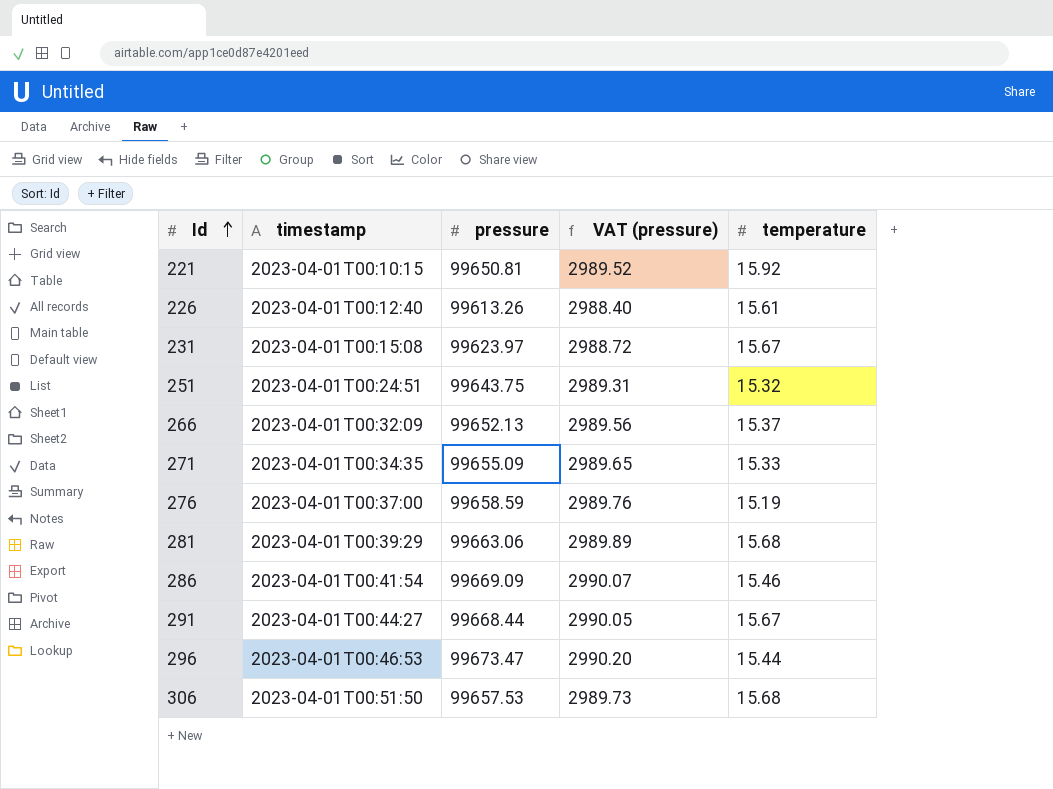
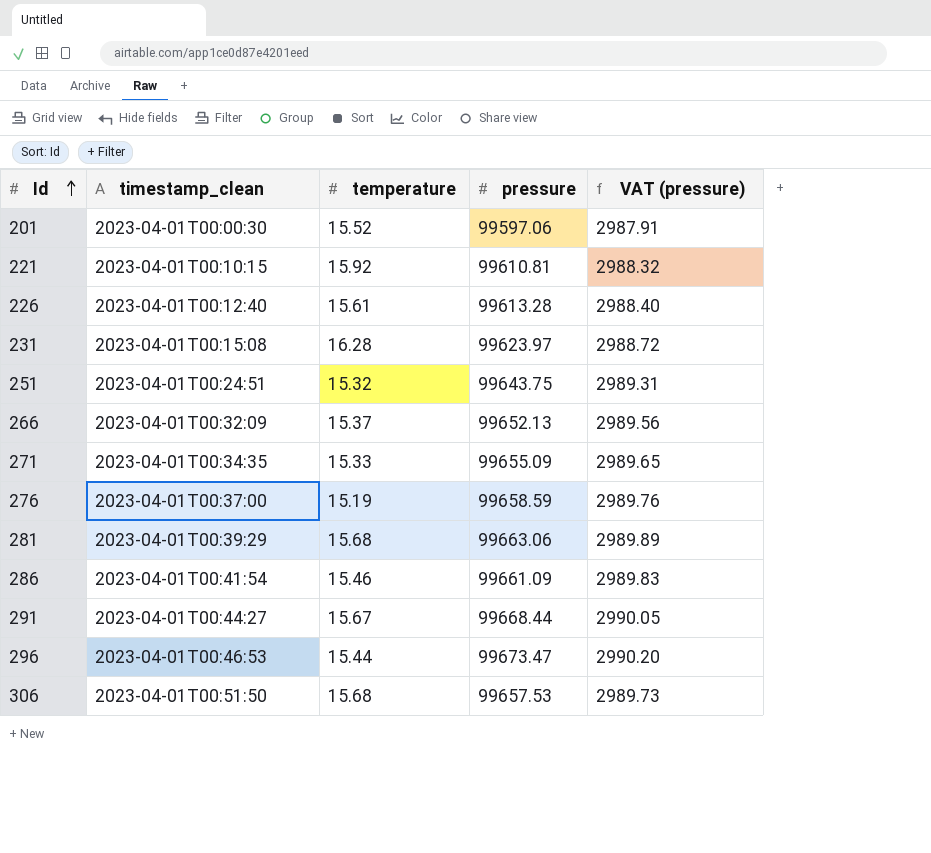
column name: timestamp -> timestamp_clean
column temperature | position: 5 -> 3
row 201: none -> 2023-04-01T00:00:30 | 15.52 | 99597.06 | 2987.91
221 | pressure: 99650.81 -> 99610.81
221 | VAT (pressure): 2989.52 -> 2988.32
226 | pressure: 99613.26 -> 99613.28
231 | temperature: 15.67 -> 16.28
286 | pressure: 99669.09 -> 99661.09
286 | VAT (pressure): 2990.07 -> 2989.83

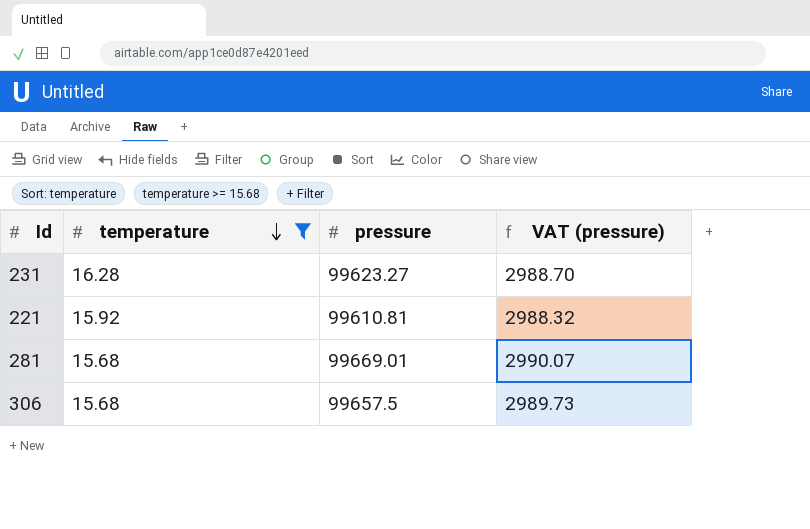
filter: none -> temperature >= 15.68
row order: Id ascending -> temperature descending
column timestamp_clean | position: 2 -> none
231 | pressure: 99623.97 -> 99623.27
231 | VAT (pressure): 2988.72 -> 2988.70
281 | pressure: 99663.06 -> 99669.01
281 | VAT (pressure): 2989.89 -> 2990.07
306 | pressure: 99657.53 -> 99657.5

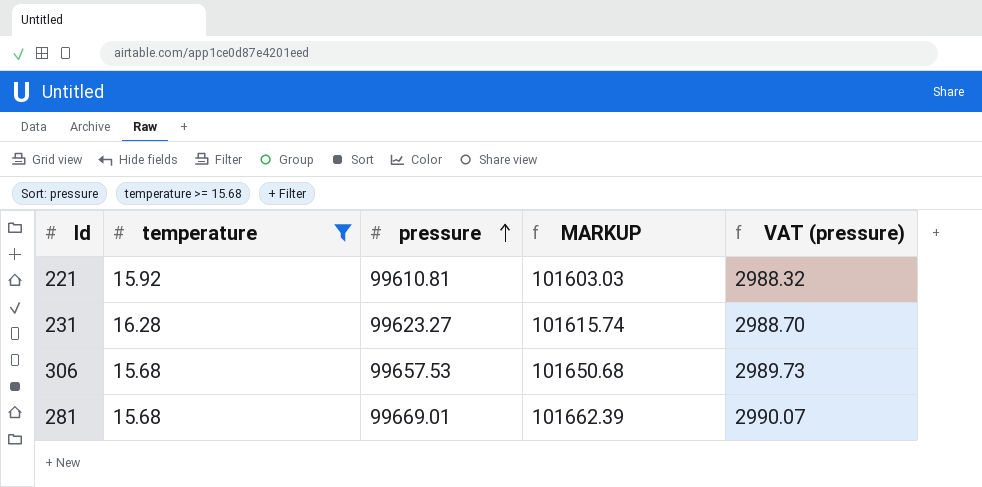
row order: temperature descending -> pressure ascending
column MARKUP | formula: none -> [pressure] * 1.02
306 | pressure: 99657.5 -> 99657.53

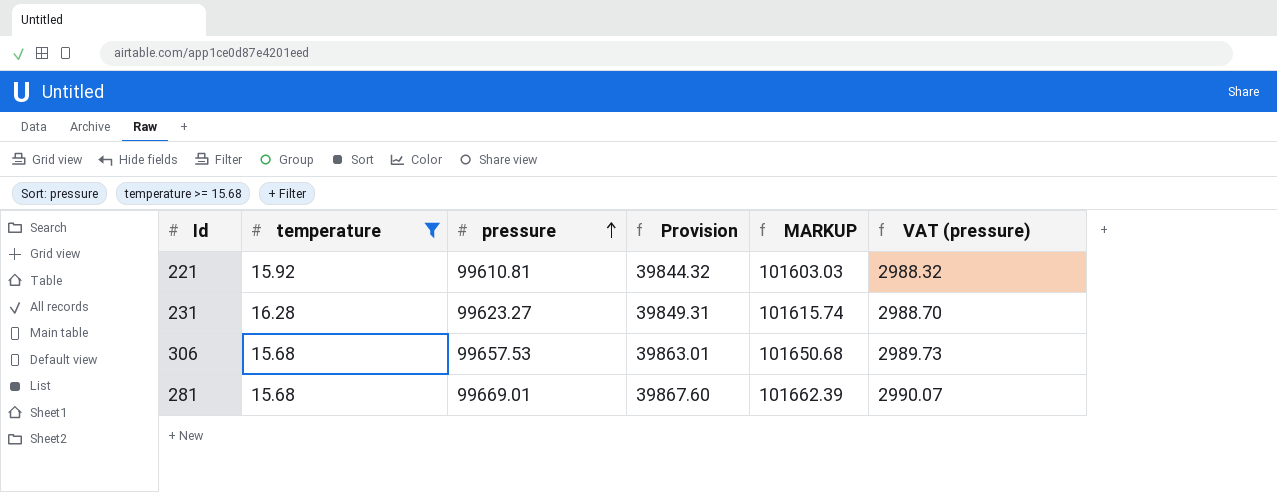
column Provision | formula: none -> [pressure] * 0.4

